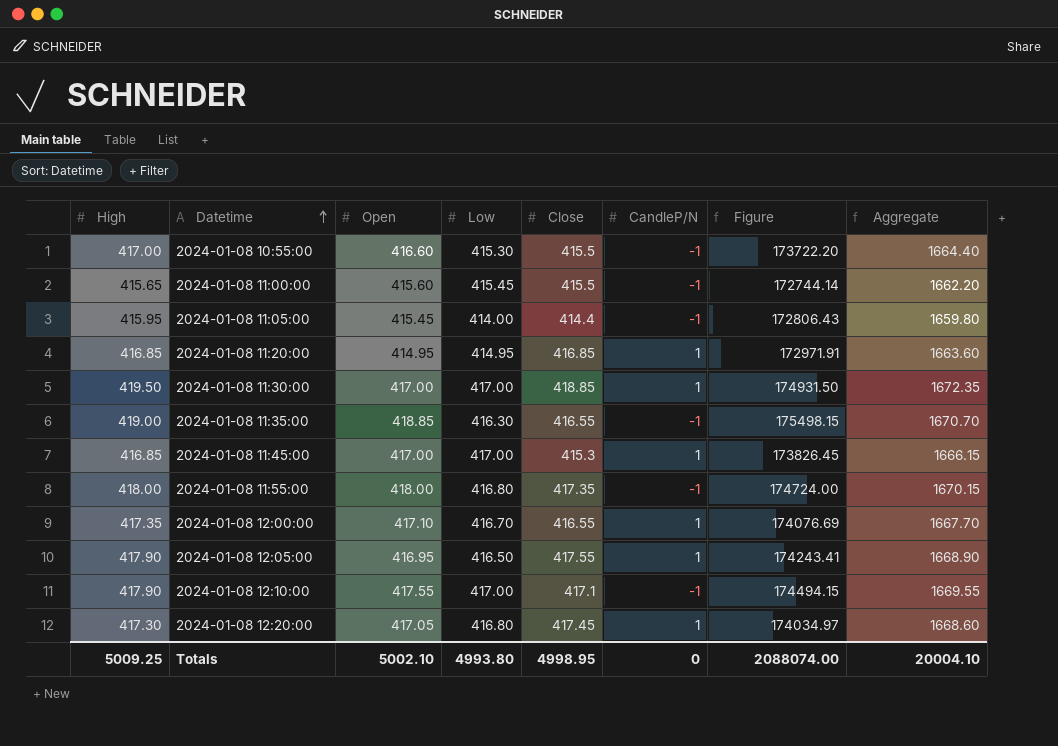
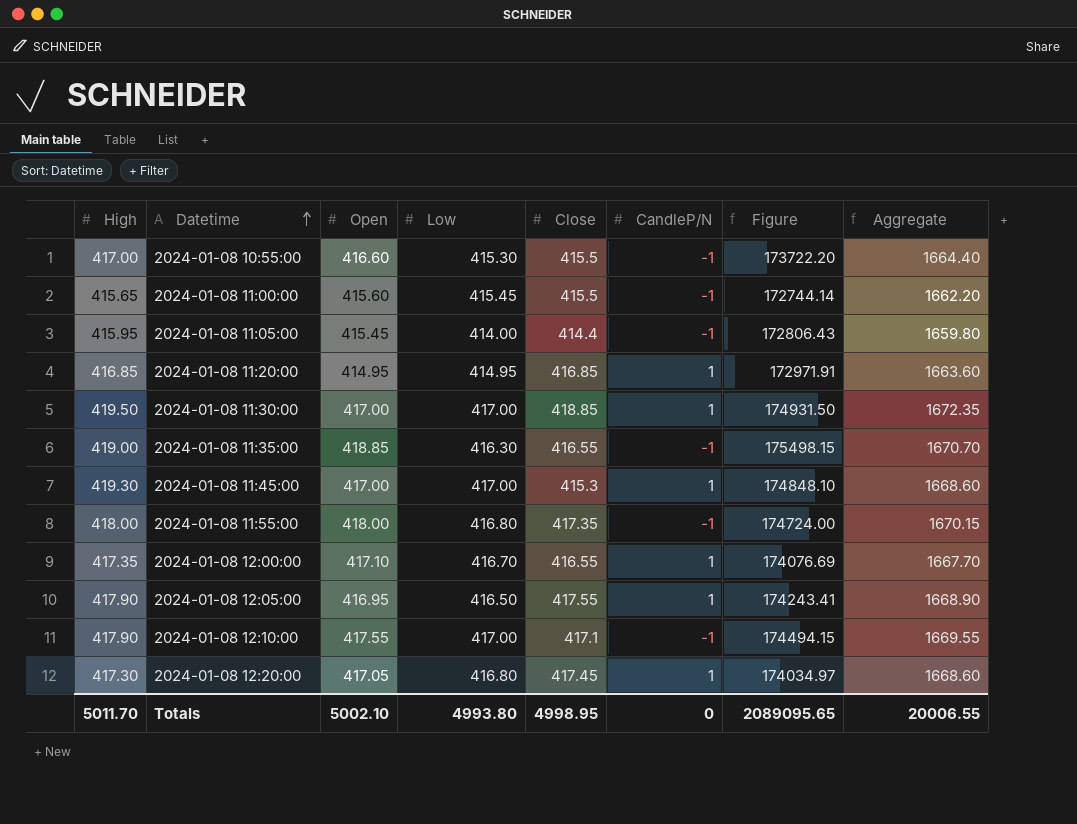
2024-01-08 11:45:00 | High: 416.85 -> 419.30
2024-01-08 11:45:00 | Figure: 173826.45 -> 174848.10
2024-01-08 11:45:00 | Aggregate: 1666.15 -> 1668.60
Totals | High: 5009.25 -> 5011.70
Totals | Figure: 2088074.00 -> 2089095.65
Totals | Aggregate: 20004.10 -> 20006.55

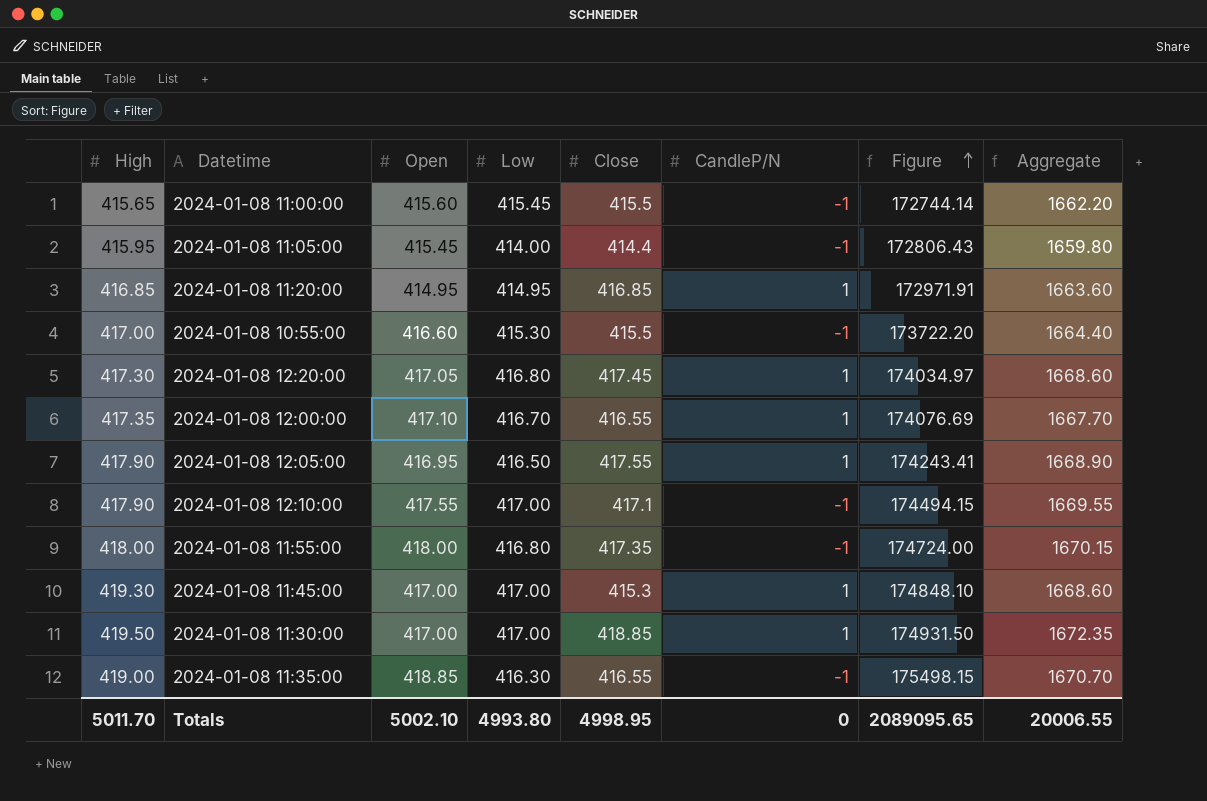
row order: Datetime ascending -> Figure ascending

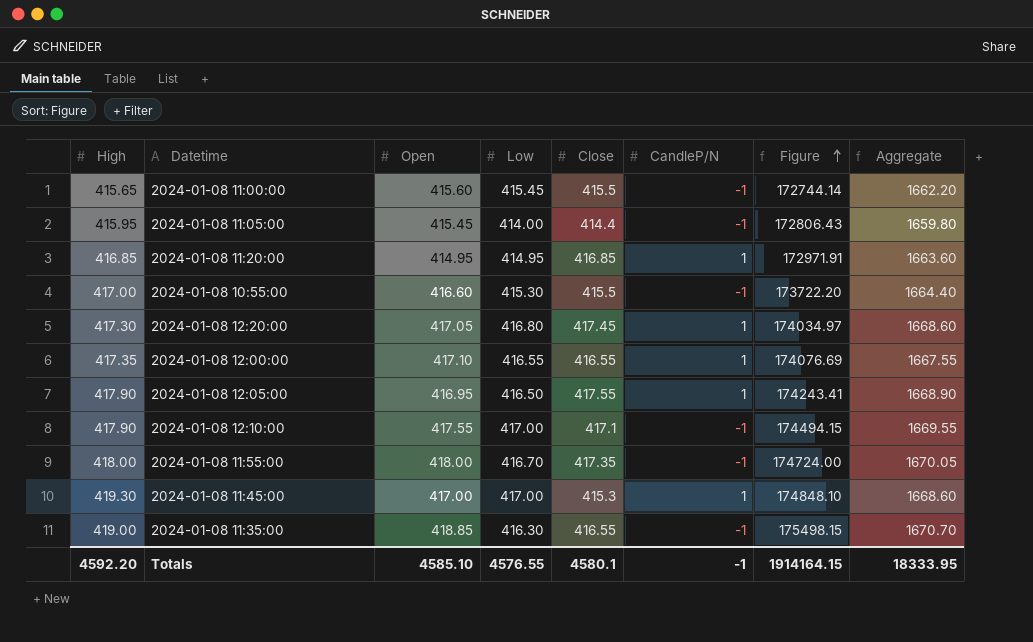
row 2024-01-08 11:30:00: 419.50 | 417.00 | 417.00 | 418.85 | 1 | 174931.50 | 1672.35 -> none
2024-01-08 12:00:00 | Low: 416.70 -> 416.55
2024-01-08 12:00:00 | Aggregate: 1667.70 -> 1667.55
2024-01-08 11:55:00 | Low: 416.80 -> 416.70
2024-01-08 11:55:00 | Aggregate: 1670.15 -> 1670.05
Totals | High: 5011.70 -> 4592.20
Totals | Open: 5002.10 -> 4585.10
Totals | Low: 4993.80 -> 4576.55
Totals | Close: 4998.95 -> 4580.1
Totals | CandleP/N: 0 -> -1
Totals | Figure: 2089095.65 -> 1914164.15
Totals | Aggregate: 20006.55 -> 18333.95

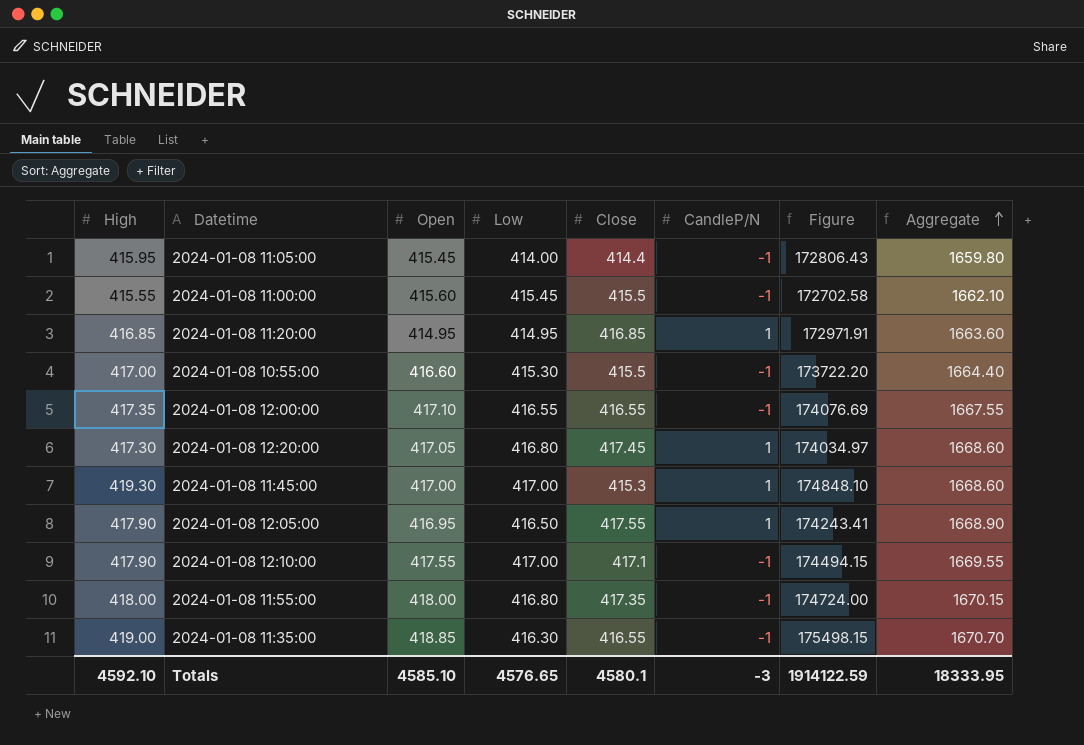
row order: Figure ascending -> Aggregate ascending
2024-01-08 11:00:00 | High: 415.65 -> 415.55
2024-01-08 11:00:00 | Figure: 172744.14 -> 172702.58
2024-01-08 11:00:00 | Aggregate: 1662.20 -> 1662.10
2024-01-08 12:00:00 | CandleP/N: 1 -> -1
2024-01-08 11:55:00 | Low: 416.70 -> 416.80
2024-01-08 11:55:00 | Aggregate: 1670.05 -> 1670.15
Totals | High: 4592.20 -> 4592.10
Totals | Low: 4576.55 -> 4576.65
Totals | CandleP/N: -1 -> -3
Totals | Figure: 1914164.15 -> 1914122.59

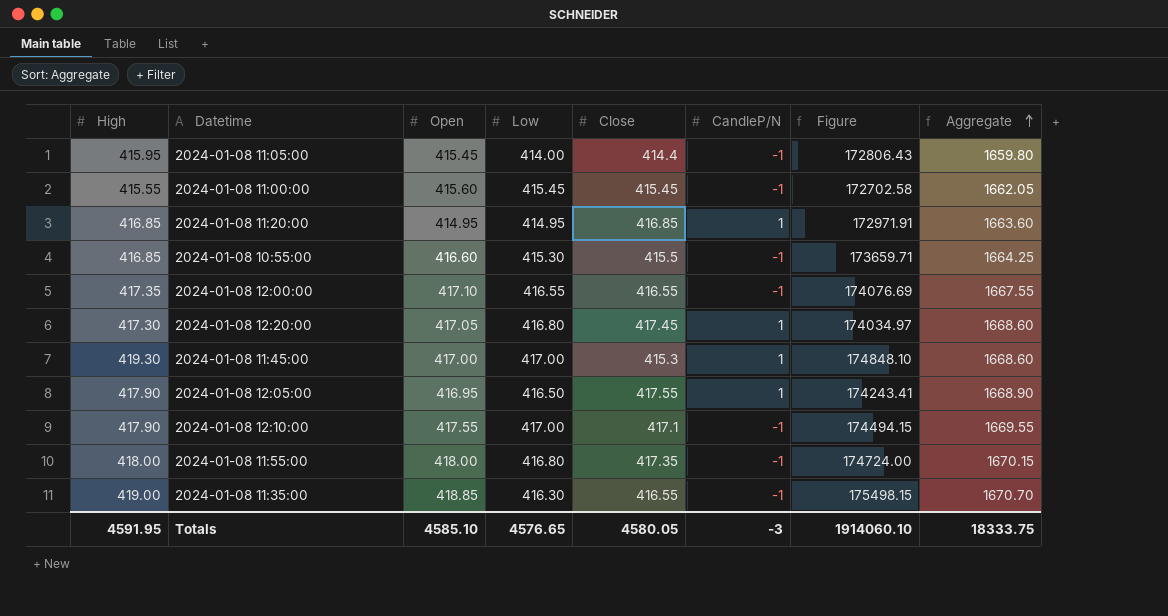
2024-01-08 11:00:00 | Close: 415.5 -> 415.45
2024-01-08 11:00:00 | Aggregate: 1662.10 -> 1662.05
2024-01-08 10:55:00 | High: 417.00 -> 416.85
2024-01-08 10:55:00 | Figure: 173722.20 -> 173659.71
2024-01-08 10:55:00 | Aggregate: 1664.40 -> 1664.25
Totals | High: 4592.10 -> 4591.95
Totals | Close: 4580.1 -> 4580.05
Totals | Figure: 1914122.59 -> 1914060.10
Totals | Aggregate: 18333.95 -> 18333.75

